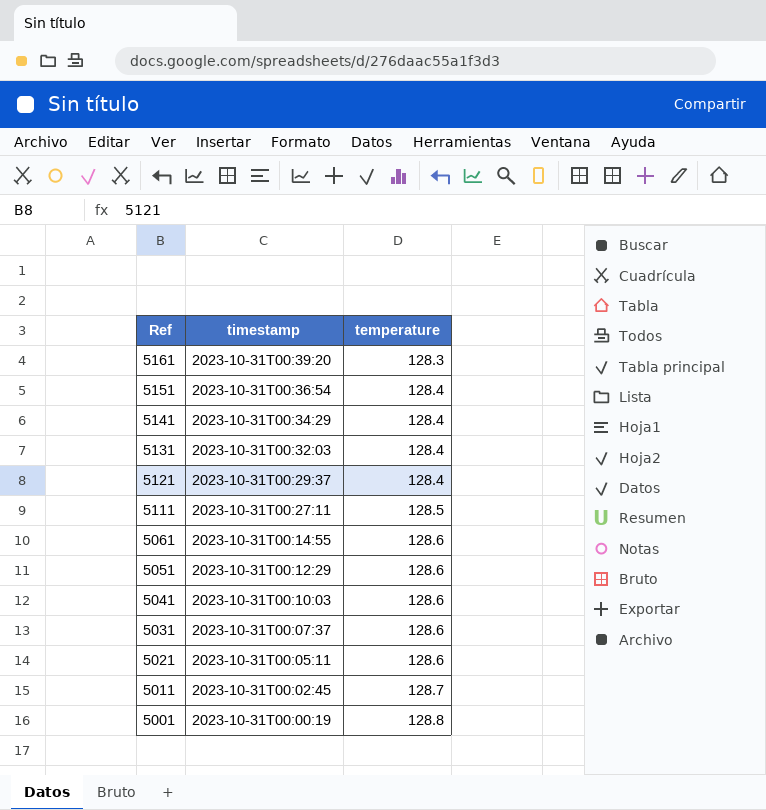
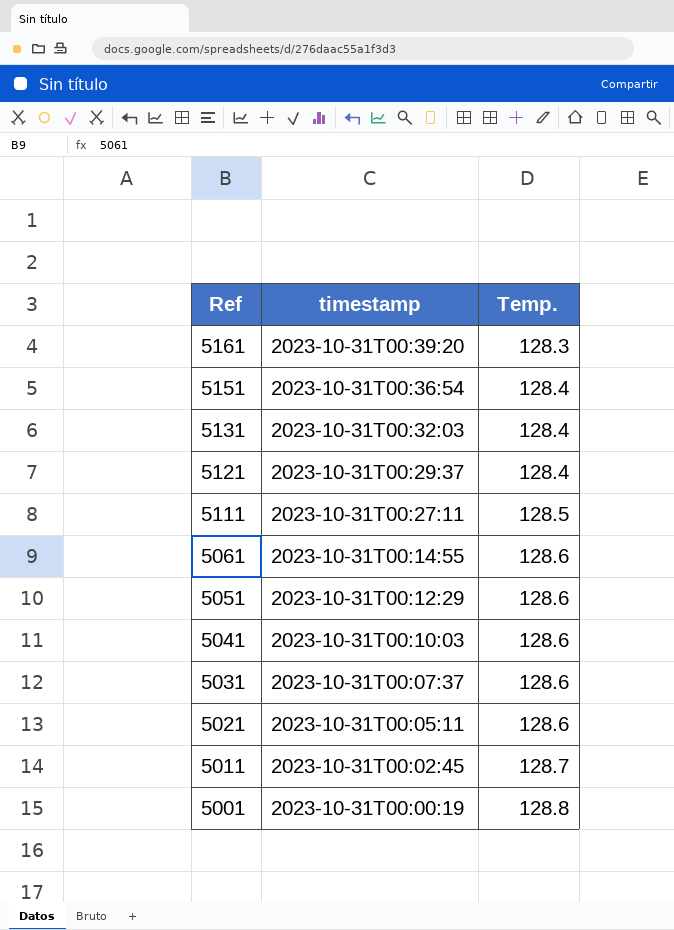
column name: temperature -> Temp.
row 5141: 2023-10-31T00:34:29 | 128.4 -> none

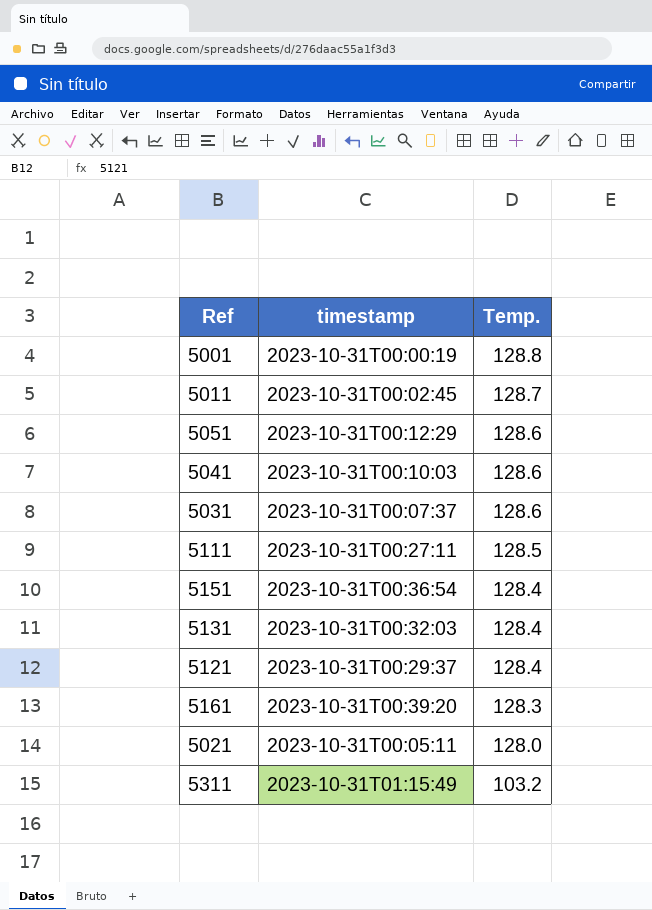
row order: Ref descending -> Temp. descending
row 5061: 2023-10-31T00:14:55 | 128.6 -> none
5021 | Temp.: 128.6 -> 128.0
row 5311: none -> 2023-10-31T01:15:49 | 103.2

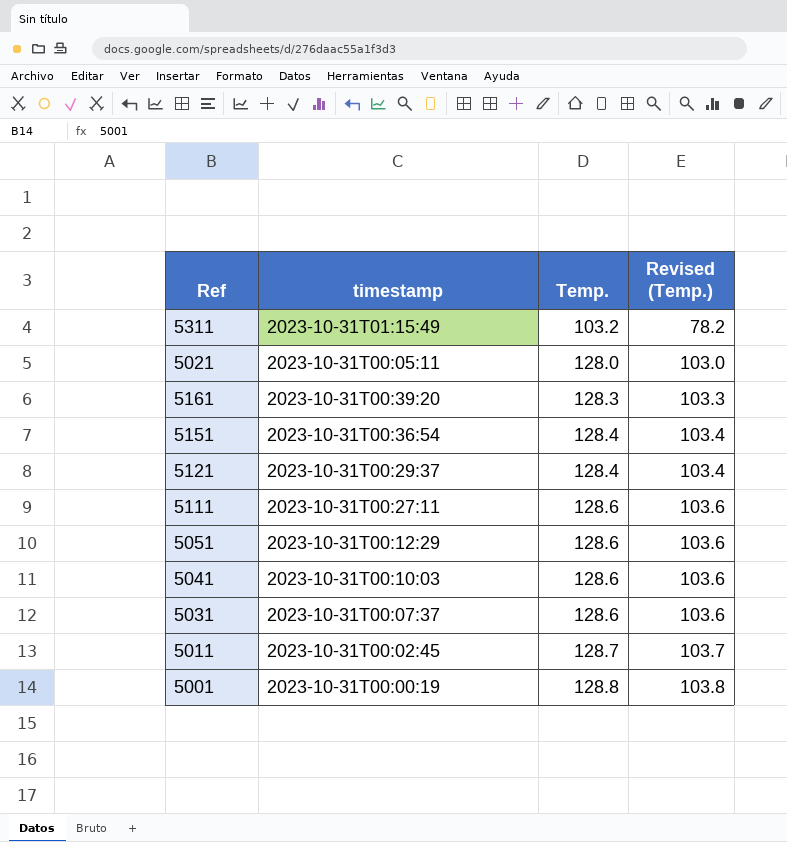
row order: Temp. descending -> Temp. ascending
column Revised (Temp.) | formula: none -> [Temp.] - 25
row 5131: 2023-10-31T00:32:03 | 128.4 -> none
5111 | Temp.: 128.5 -> 128.6

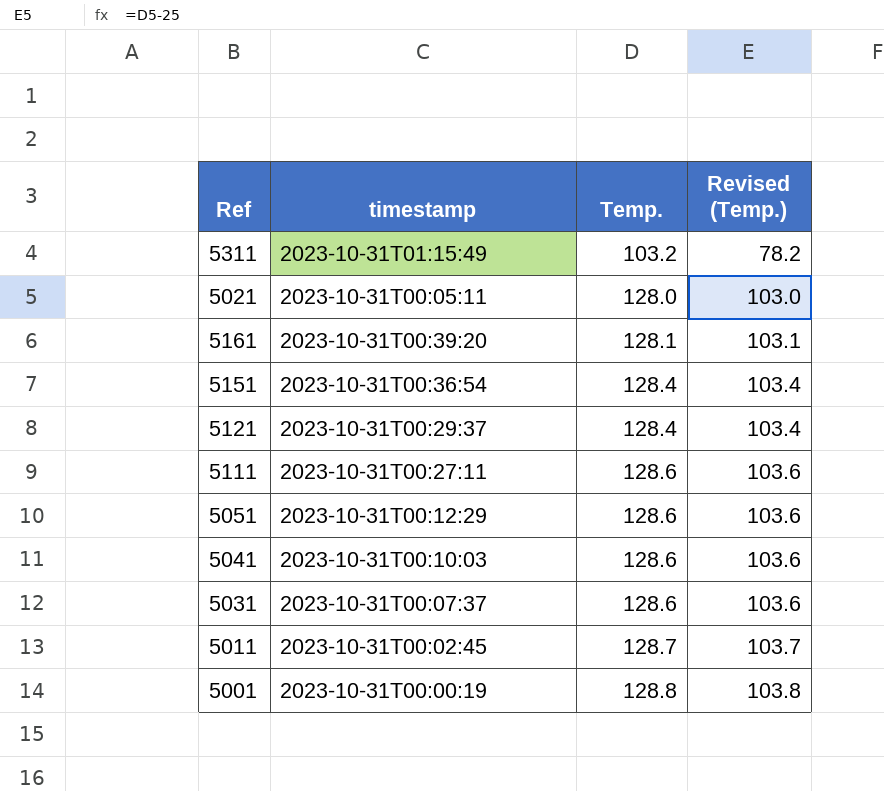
5161 | Temp.: 128.3 -> 128.1
5161 | Revised (Temp.): 103.3 -> 103.1

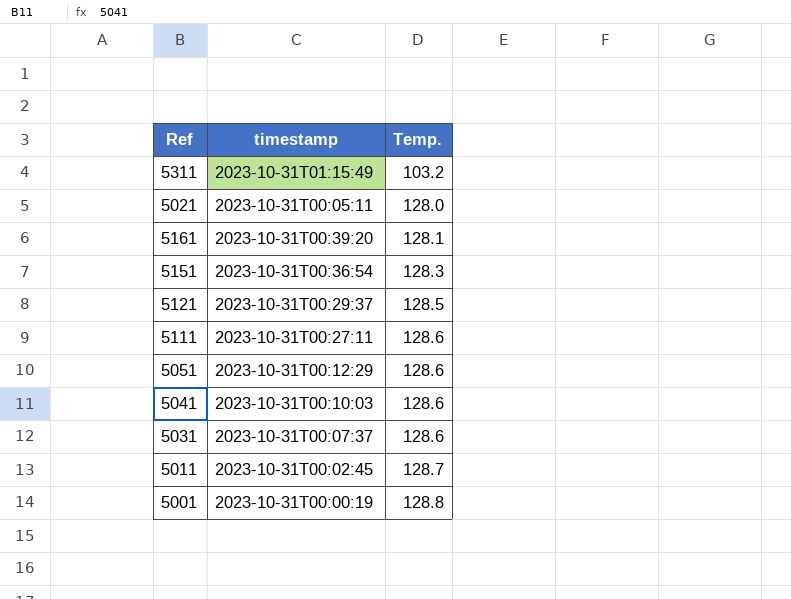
column Revised (Temp.) | formula: [Temp.] - 25 -> none
5151 | Temp.: 128.4 -> 128.3
5121 | Temp.: 128.4 -> 128.5

